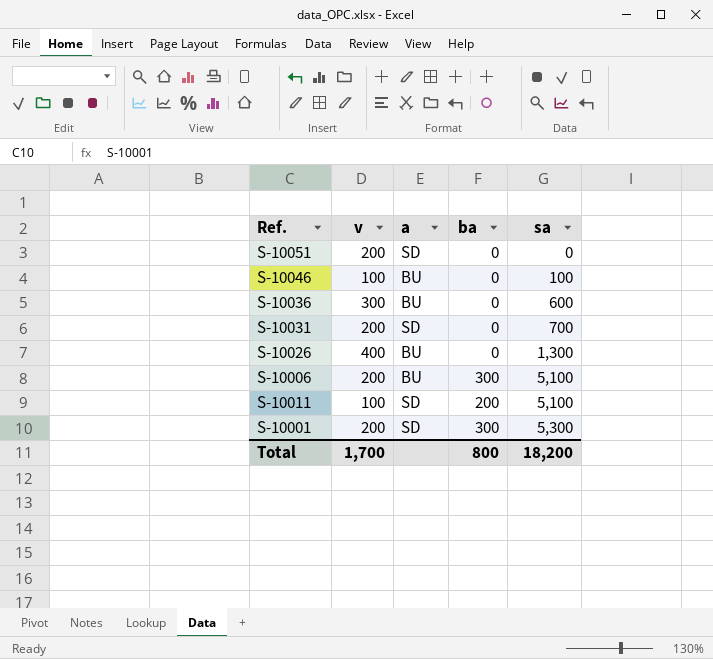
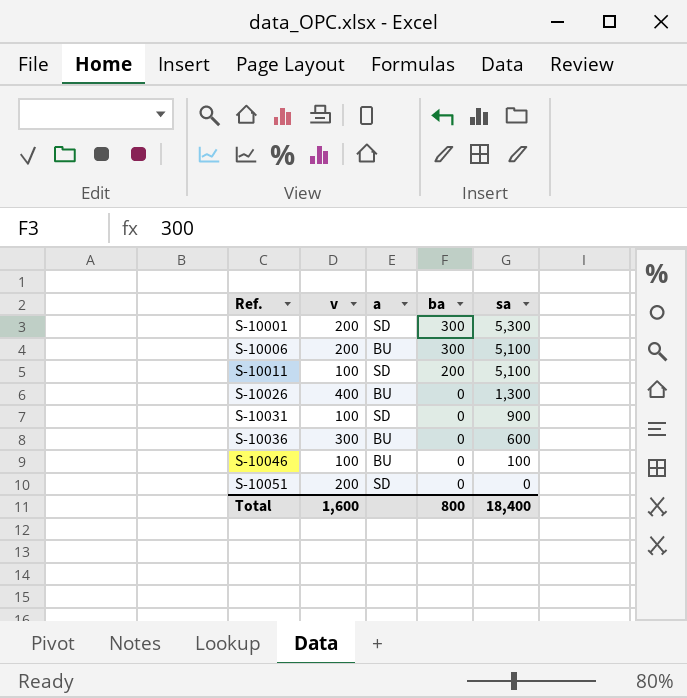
row order: sa ascending -> Ref. ascending
S-10031 | v: 200 -> 100
S-10031 | sa: 700 -> 900
Total | v: 1,700 -> 1,600
Total | sa: 18,200 -> 18,400

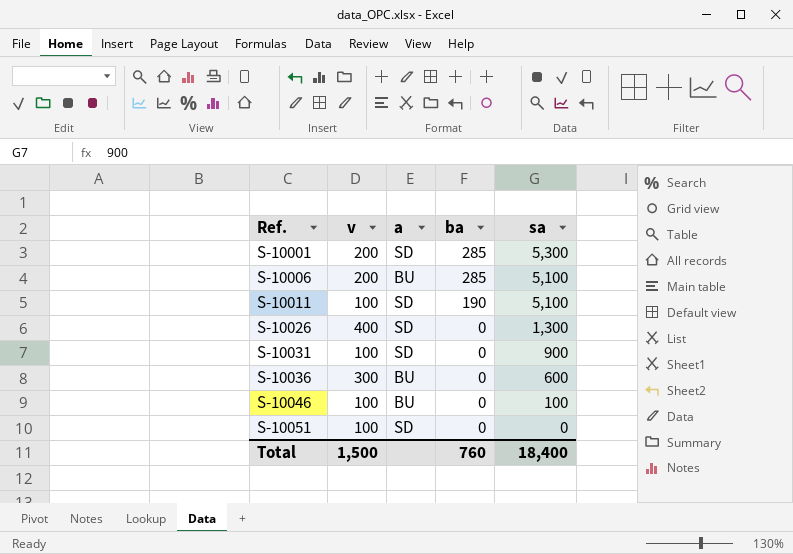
S-10001 | ba: 300 -> 285
S-10006 | ba: 300 -> 285
S-10011 | ba: 200 -> 190
S-10026 | a: BU -> SD
S-10051 | v: 200 -> 100
Total | v: 1,600 -> 1,500
Total | ba: 800 -> 760

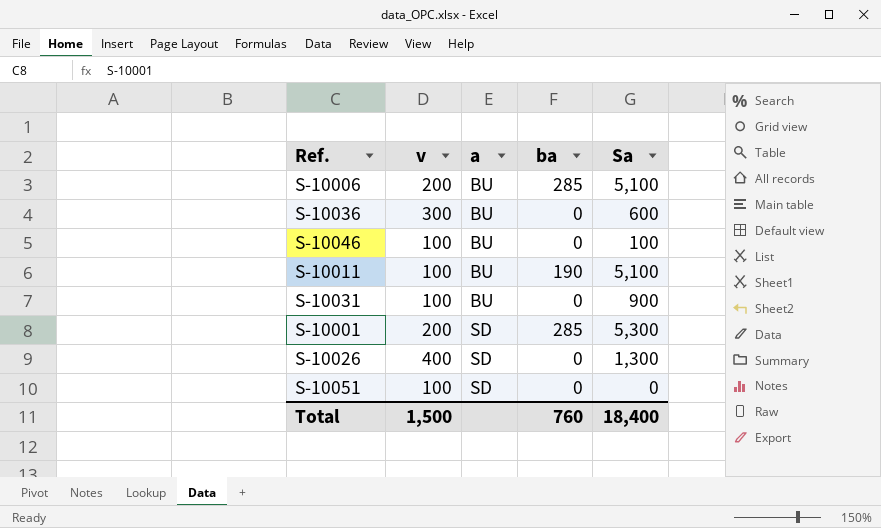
row order: Ref. ascending -> a ascending
column name: sa -> Sa
S-10011 | a: SD -> BU
S-10031 | a: SD -> BU

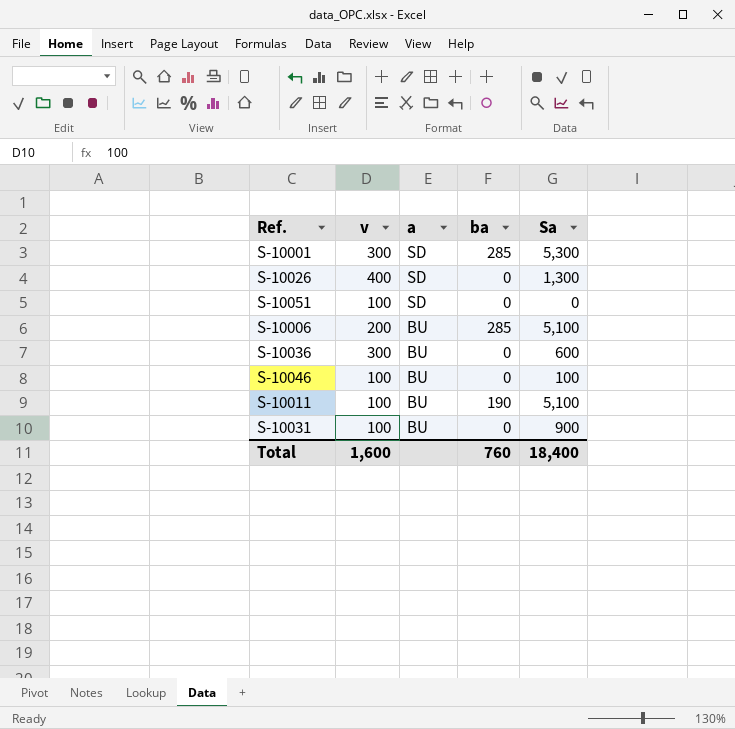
row order: a ascending -> a descending
S-10001 | v: 200 -> 300
Total | v: 1,500 -> 1,600

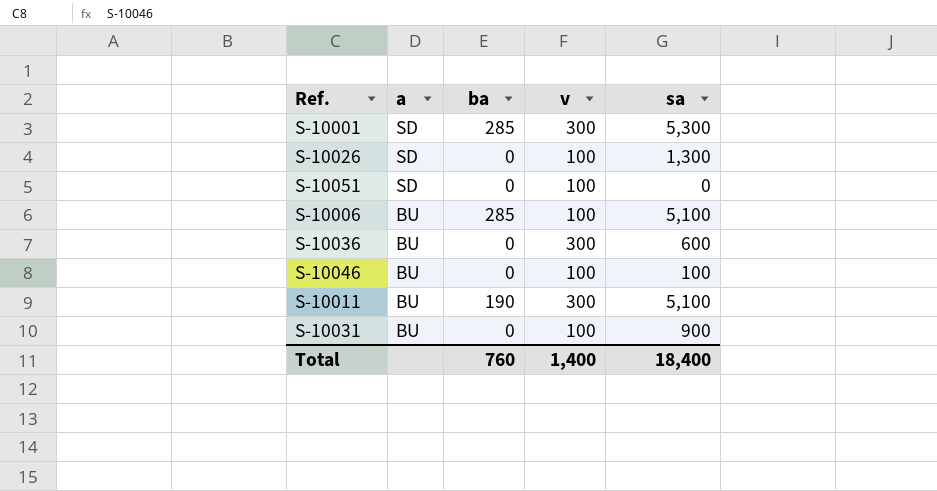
column v | position: 2 -> 4
column name: Sa -> sa
S-10026 | v: 400 -> 100
S-10006 | v: 200 -> 100
S-10011 | v: 100 -> 300
Total | v: 1,600 -> 1,400

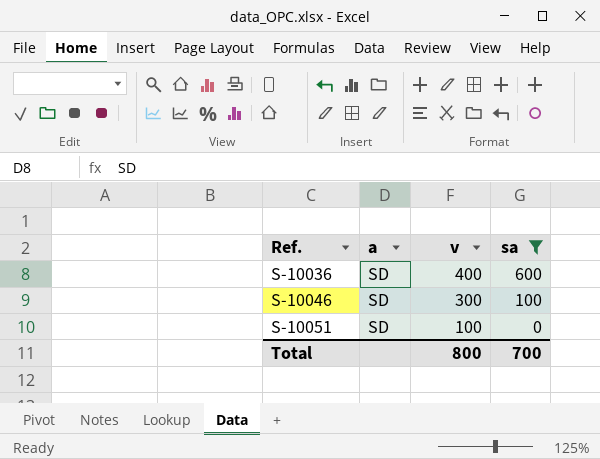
filter: none -> sa <= 600
row order: a descending -> Ref. ascending
column ba | position: 3 -> none
S-10036 | a: BU -> SD
S-10036 | v: 300 -> 400
S-10046 | a: BU -> SD
S-10046 | v: 100 -> 300
Total | v: 1,400 -> 800
Total | sa: 18,400 -> 700

